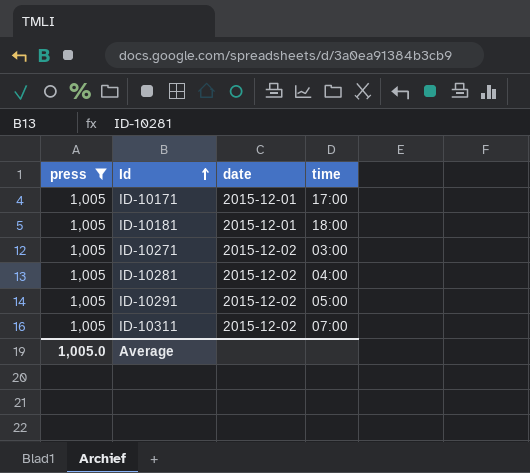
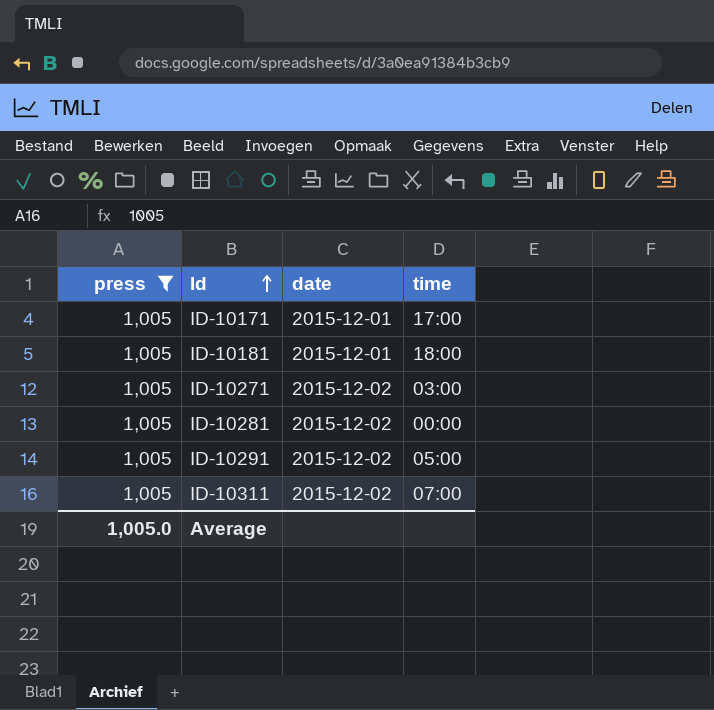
ID-10281 | time: 04:00 -> 00:00

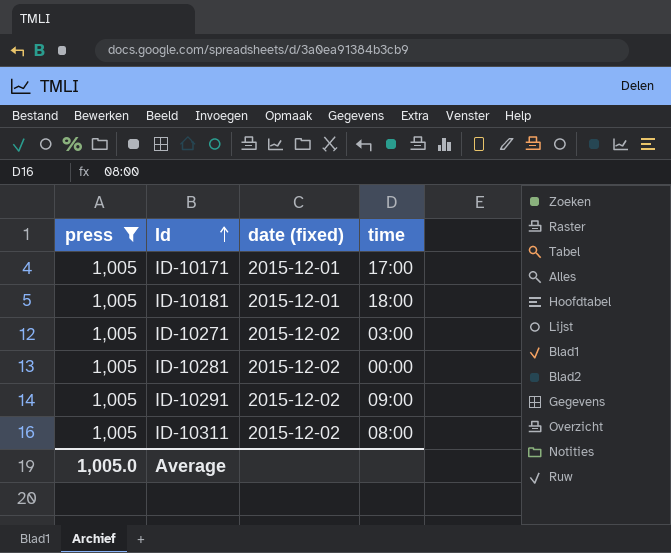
column name: date -> date (fixed)
ID-10291 | time: 05:00 -> 09:00
ID-10311 | time: 07:00 -> 08:00

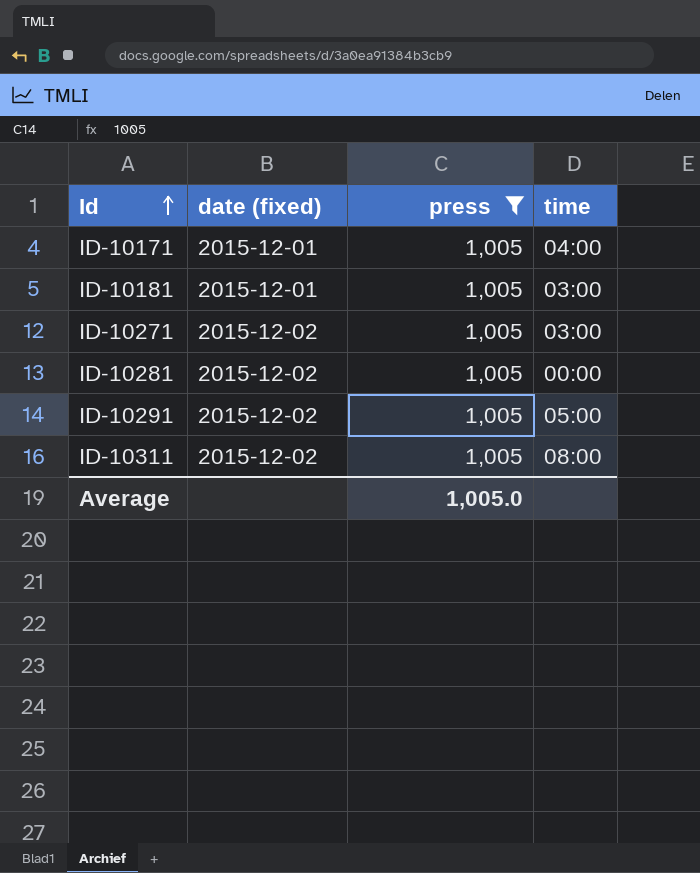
column press | position: 1 -> 3
ID-10171 | time: 17:00 -> 04:00
ID-10181 | time: 18:00 -> 03:00
ID-10291 | time: 09:00 -> 05:00

